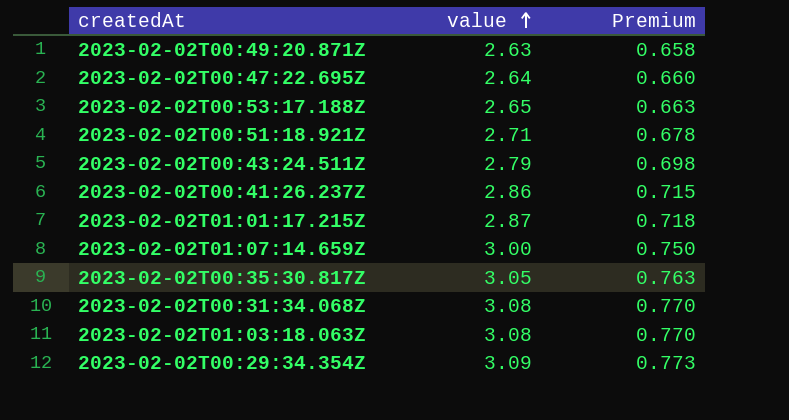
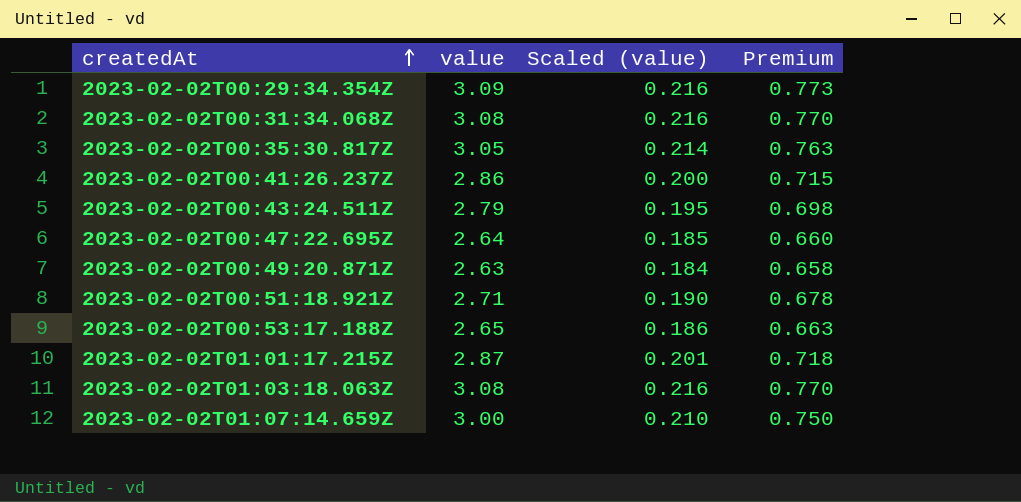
row order: value ascending -> createdAt ascending
column Scaled (value) | formula: none -> [value] * 0.07

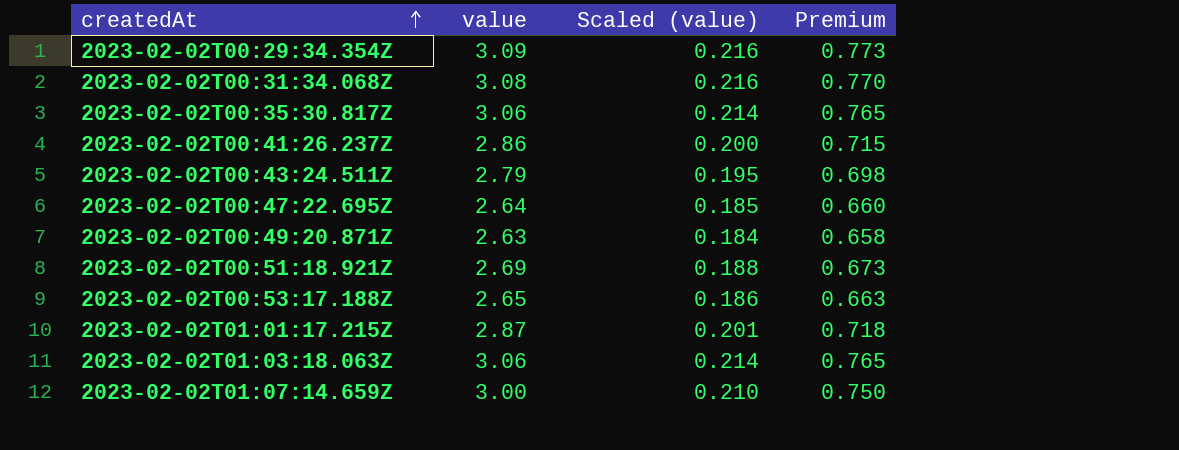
2023-02-02T00:35:30.817Z | value: 3.05 -> 3.06
2023-02-02T00:35:30.817Z | Premium: 0.763 -> 0.765
2023-02-02T00:51:18.921Z | value: 2.71 -> 2.69
2023-02-02T00:51:18.921Z | Scaled (value): 0.190 -> 0.188
2023-02-02T00:51:18.921Z | Premium: 0.678 -> 0.673
2023-02-02T01:03:18.063Z | value: 3.08 -> 3.06
2023-02-02T01:03:18.063Z | Scaled (value): 0.216 -> 0.214
2023-02-02T01:03:18.063Z | Premium: 0.770 -> 0.765

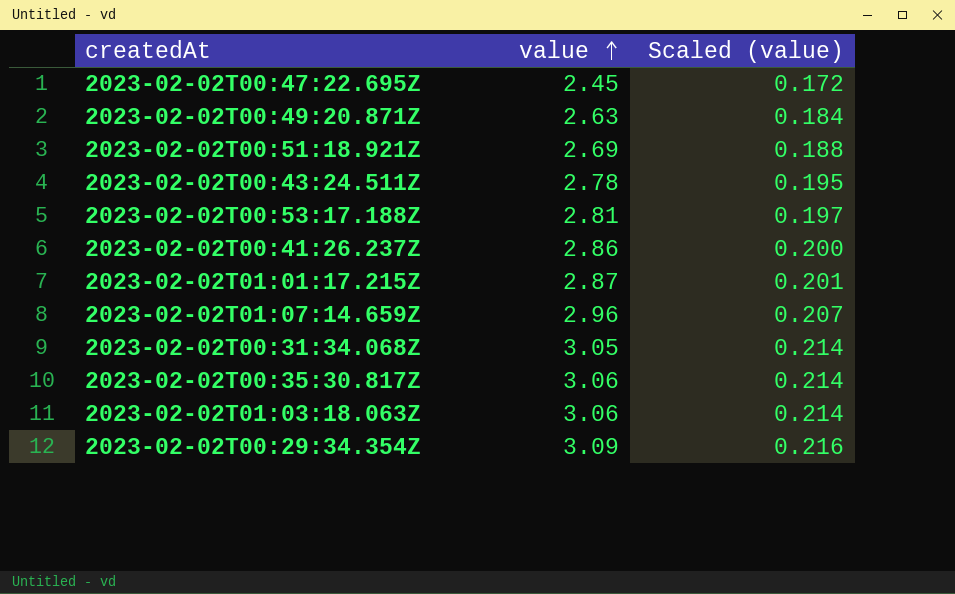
row order: createdAt ascending -> value ascending
column Premium | formula: [value] * 0.25 -> none
2023-02-02T00:47:22.695Z | value: 2.64 -> 2.45
2023-02-02T00:47:22.695Z | Scaled (value): 0.185 -> 0.172
2023-02-02T00:43:24.511Z | value: 2.79 -> 2.78
2023-02-02T00:53:17.188Z | value: 2.65 -> 2.81
2023-02-02T00:53:17.188Z | Scaled (value): 0.186 -> 0.197
2023-02-02T01:07:14.659Z | value: 3.00 -> 2.96
2023-02-02T01:07:14.659Z | Scaled (value): 0.210 -> 0.207
2023-02-02T00:31:34.068Z | value: 3.08 -> 3.05
2023-02-02T00:31:34.068Z | Scaled (value): 0.216 -> 0.214

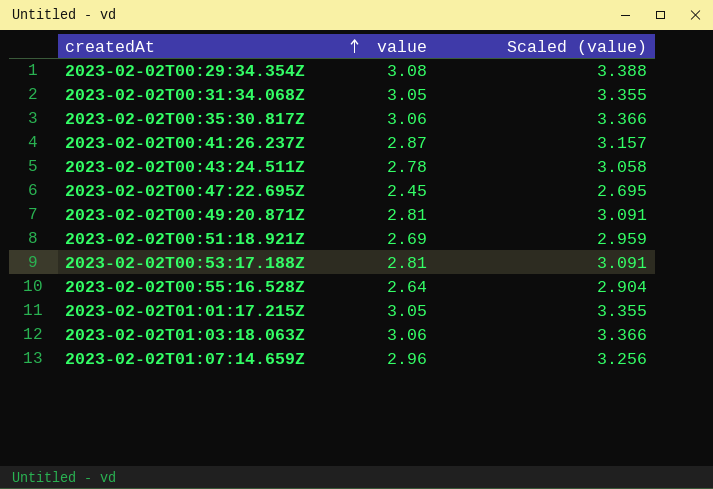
row order: value ascending -> createdAt ascending
column Scaled (value) | formula: [value] * 0.07 -> [value] * 1.1
2023-02-02T00:29:34.354Z | value: 3.09 -> 3.08
2023-02-02T00:41:26.237Z | value: 2.86 -> 2.87
2023-02-02T00:49:20.871Z | value: 2.63 -> 2.81
row 2023-02-02T00:55:16.528Z: none -> 2.64 | 2.904
2023-02-02T01:01:17.215Z | value: 2.87 -> 3.05

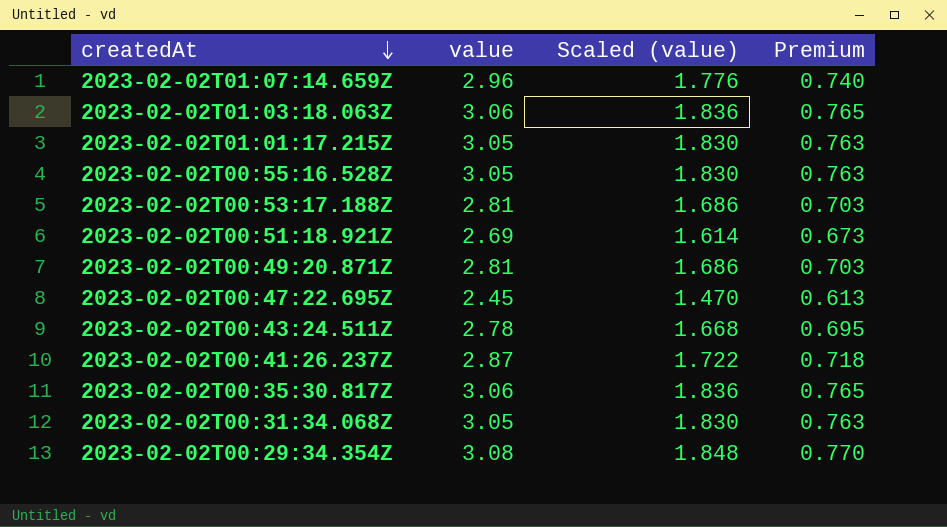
row order: createdAt ascending -> createdAt descending
column Scaled (value) | formula: [value] * 1.1 -> [value] * 0.6
column Premium | formula: none -> [value] * 0.25
2023-02-02T00:55:16.528Z | value: 2.64 -> 3.05

